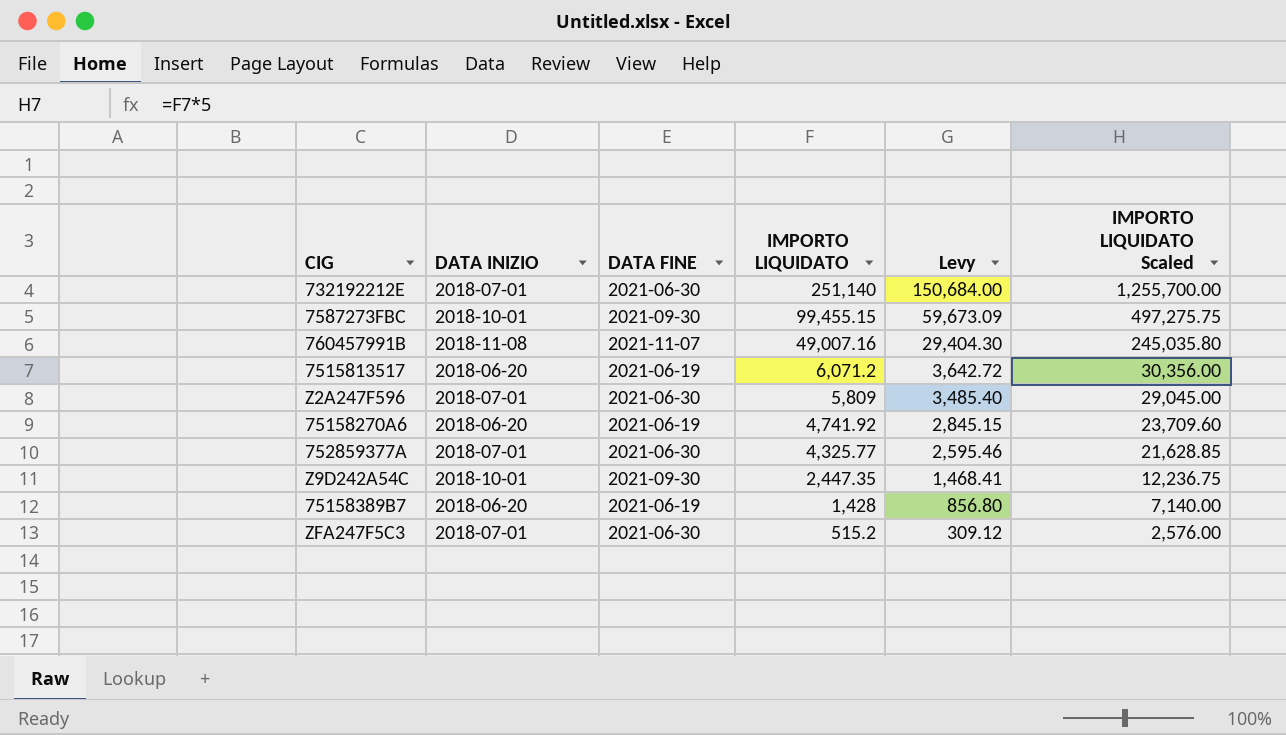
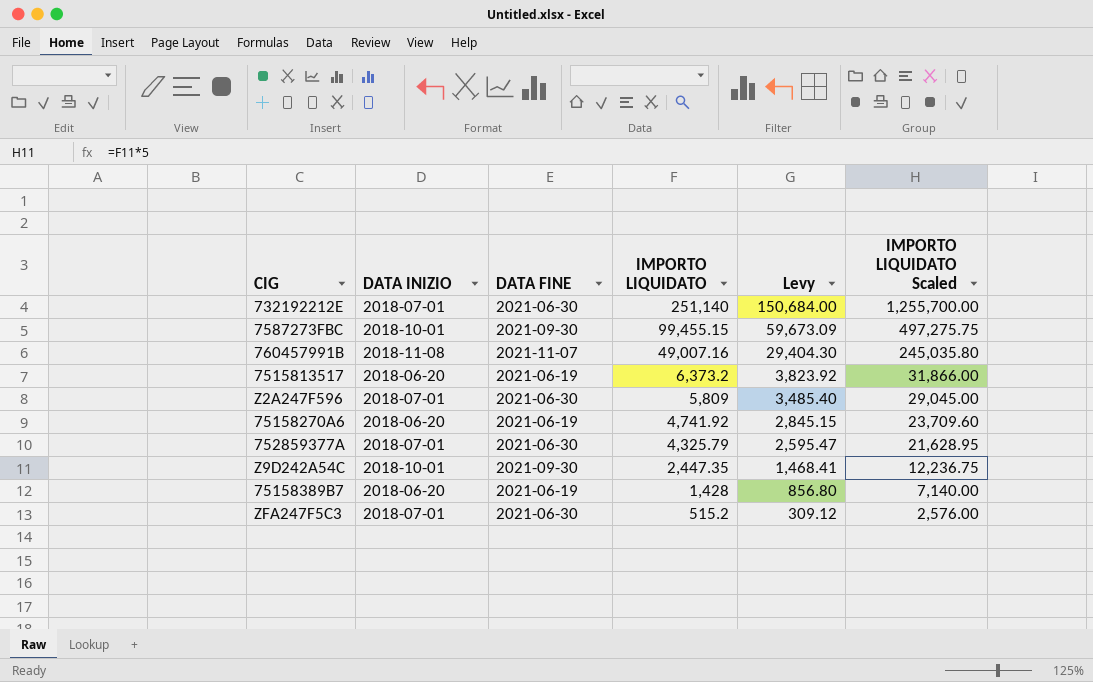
7515813517 | IMPORTO LIQUIDATO: 6,071.2 -> 6,373.2
7515813517 | Levy: 3,642.72 -> 3,823.92
7515813517 | IMPORTO LIQUIDATO Scaled: 30,356.00 -> 31,866.00
752859377A | IMPORTO LIQUIDATO: 4,325.77 -> 4,325.79
752859377A | Levy: 2,595.46 -> 2,595.47
752859377A | IMPORTO LIQUIDATO Scaled: 21,628.85 -> 21,628.95

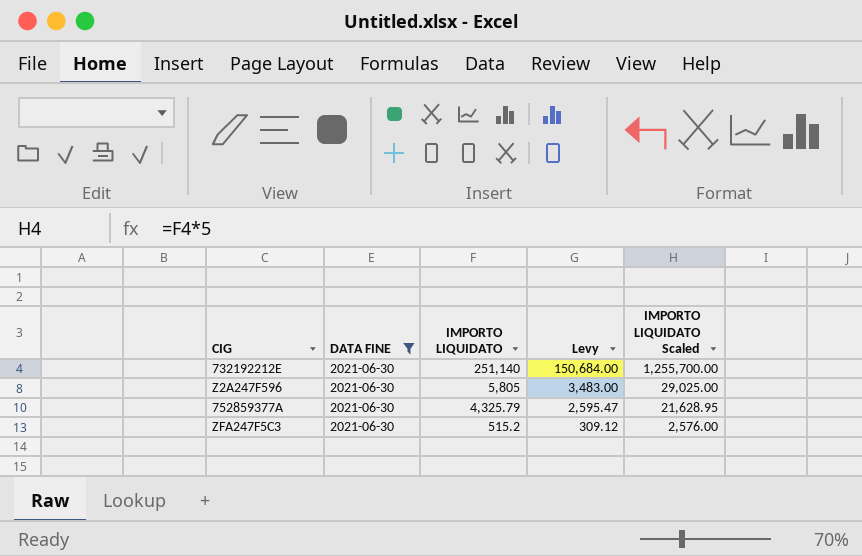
filter: none -> DATA FINE = 2021-06-30
column DATA INIZIO | position: 2 -> none
Z2A247F596 | IMPORTO LIQUIDATO: 5,809 -> 5,805
Z2A247F596 | Levy: 3,485.40 -> 3,483.00
Z2A247F596 | IMPORTO LIQUIDATO Scaled: 29,045.00 -> 29,025.00

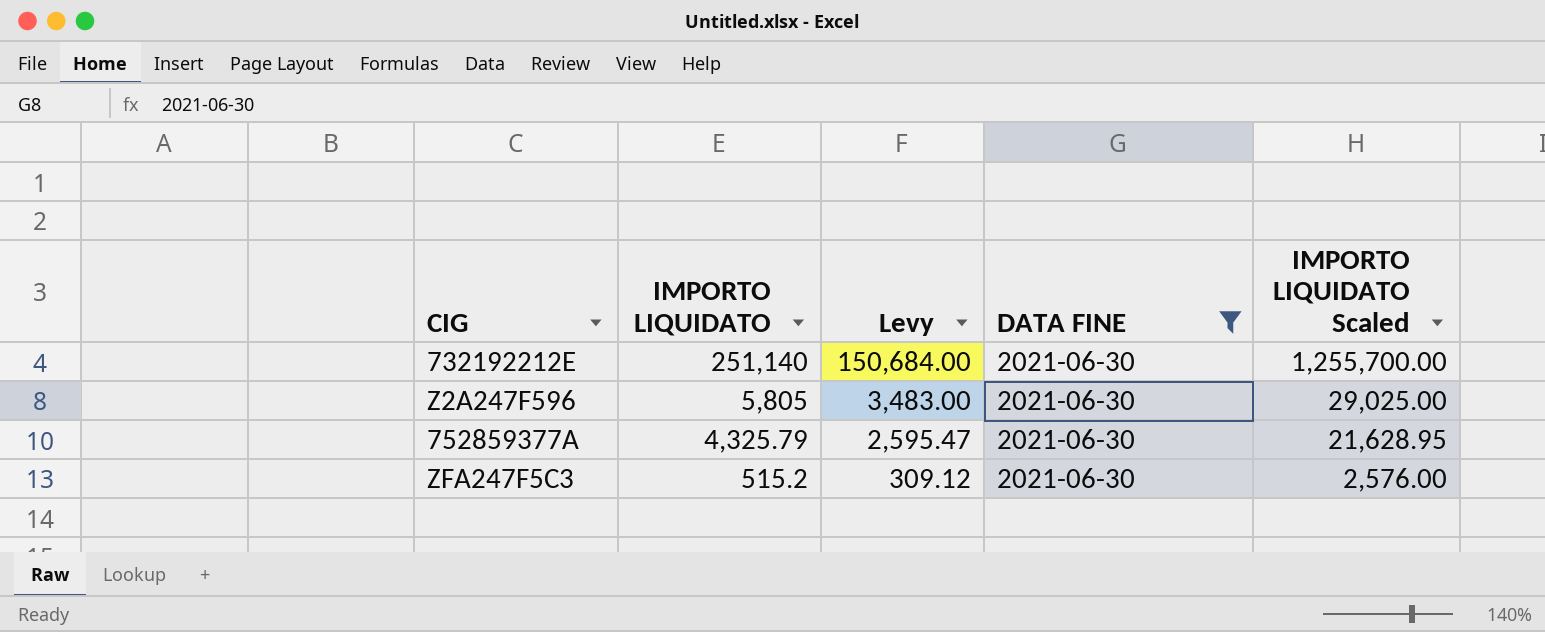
column DATA FINE | position: 2 -> 4

